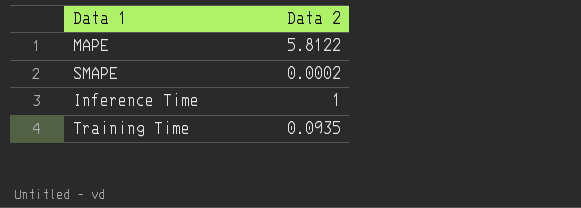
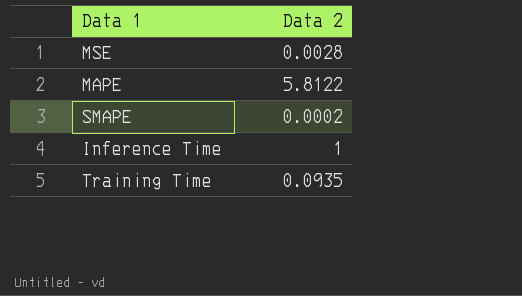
row MSE: none -> 0.0028

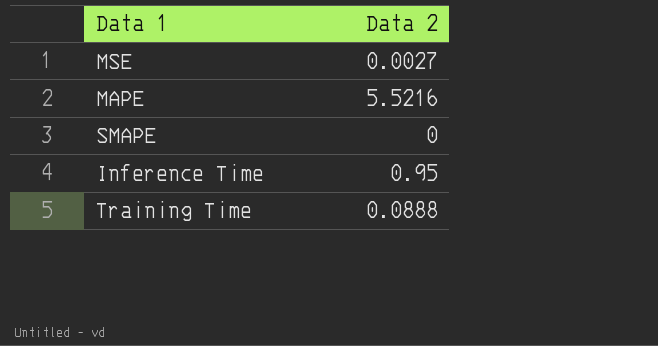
MSE | Data 2: 0.0028 -> 0.0027
MAPE | Data 2: 5.8122 -> 5.5216
SMAPE | Data 2: 0.0002 -> 0
Inference Time | Data 2: 1 -> 0.95
Training Time | Data 2: 0.0935 -> 0.0888

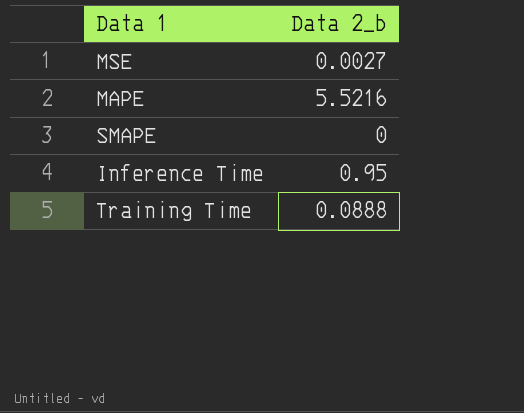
column name: Data 2 -> Data 2_b

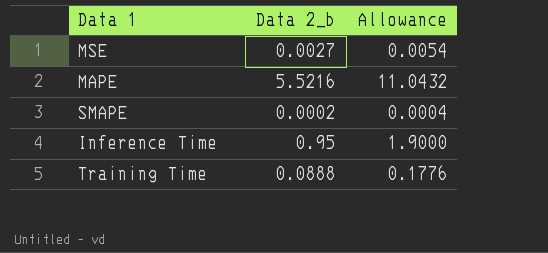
column Allowance | formula: none -> [Data 2_b] * 2
SMAPE | Data 2_b: 0 -> 0.0002

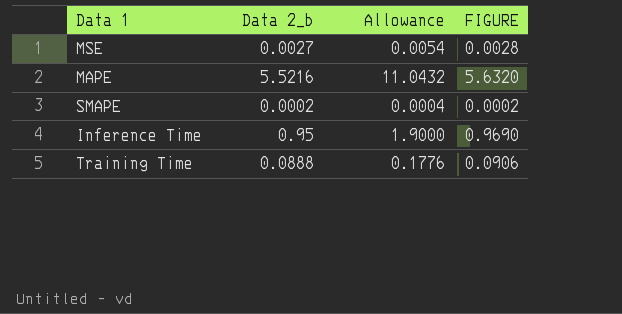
column FIGURE | formula: none -> [Data 2_b] * 1.02

